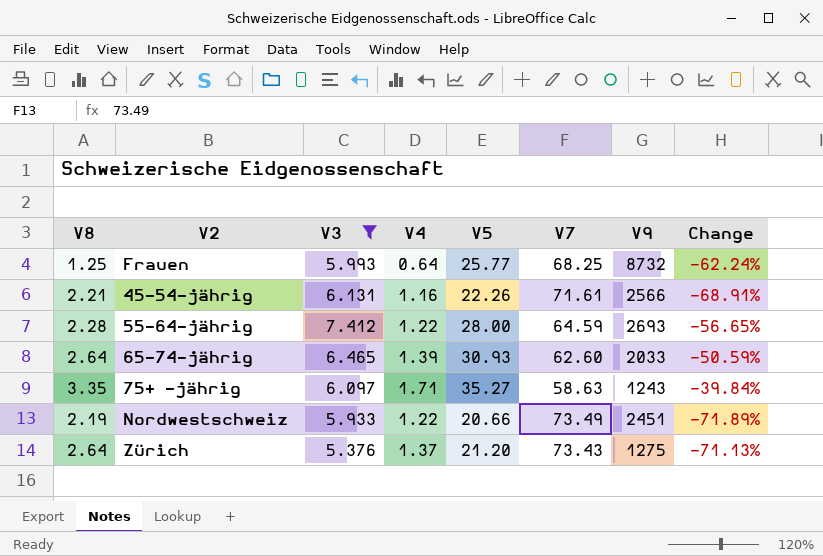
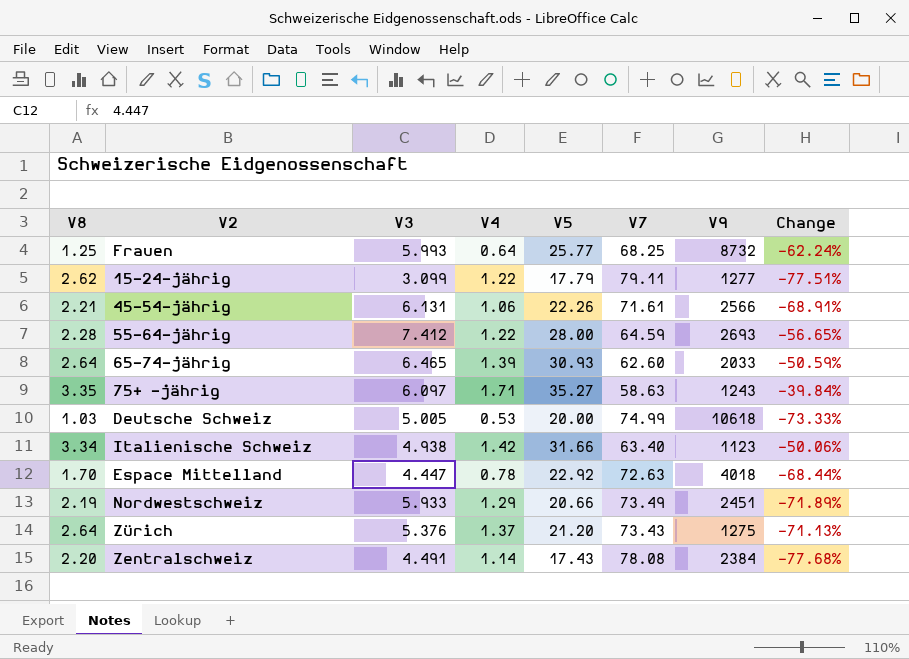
filter: V3 >= 5.376 -> none
45-54-jährig | V4: 1.16 -> 1.06
Nordwestschweiz | V4: 1.22 -> 1.29

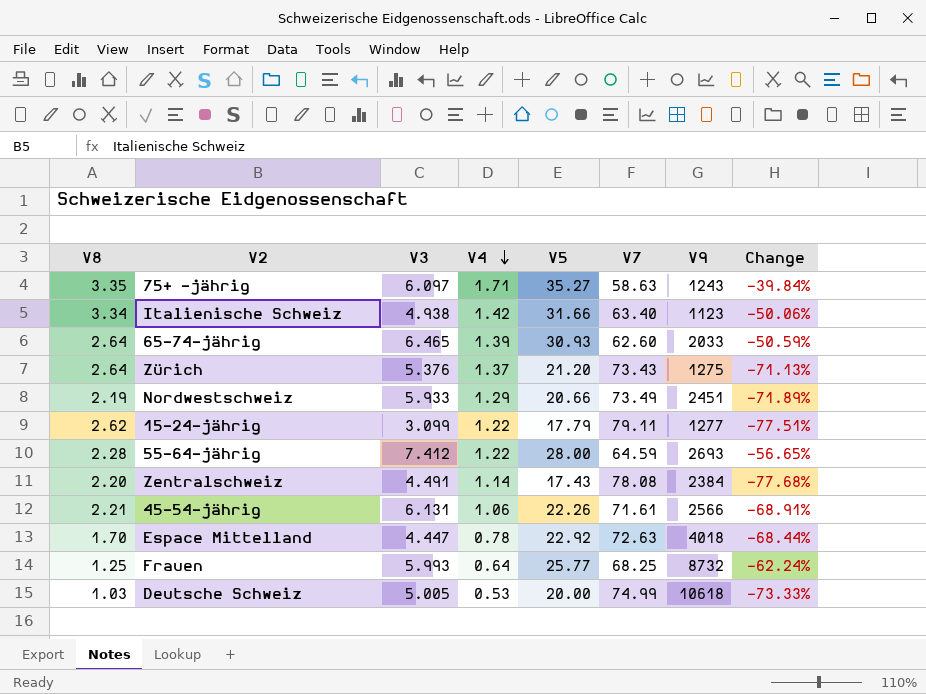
row order: none -> V4 descending

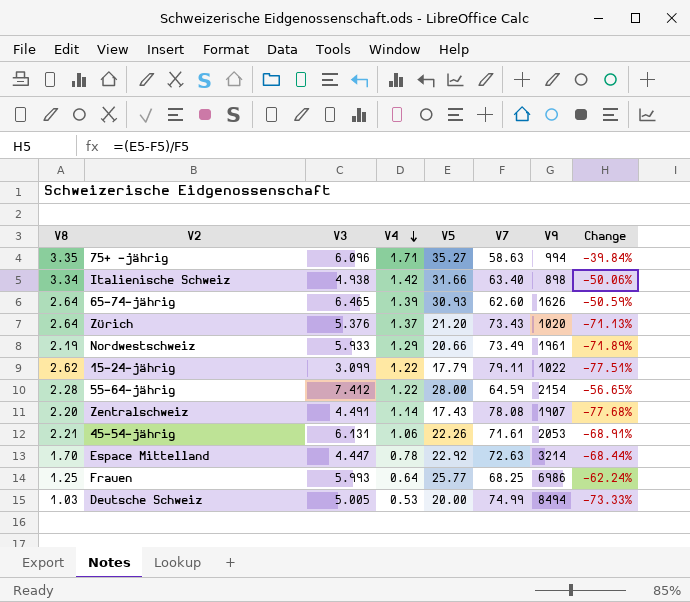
75+ -jährig | V3: 6.097 -> 6.096
75+ -jährig | V9: 1243 -> 994
Italienische Schweiz | V9: 1123 -> 898
65-74-jährig | V9: 2033 -> 1626
Zürich | V9: 1275 -> 1020
Nordwestschweiz | V9: 2451 -> 1961
15-24-jährig | V9: 1277 -> 1022
55-64-jährig | V9: 2693 -> 2154
Zentralschweiz | V9: 2384 -> 1907
45-54-jährig | V9: 2566 -> 2053
Espace Mittelland | V9: 4018 -> 3214
Frauen | V9: 8732 -> 6986
Deutsche Schweiz | V9: 10618 -> 8494

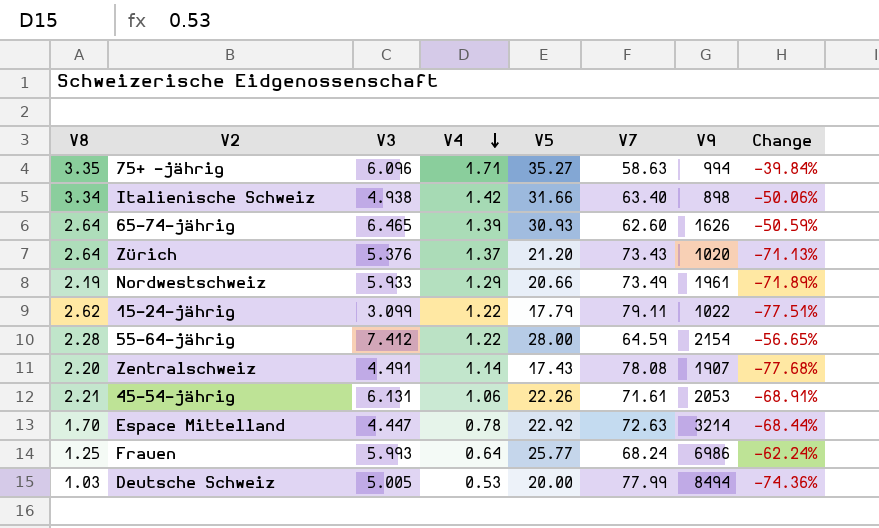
Frauen | V7: 68.25 -> 68.24
Deutsche Schweiz | V7: 74.99 -> 77.99
Deutsche Schweiz | Change: -73.33% -> -74.36%

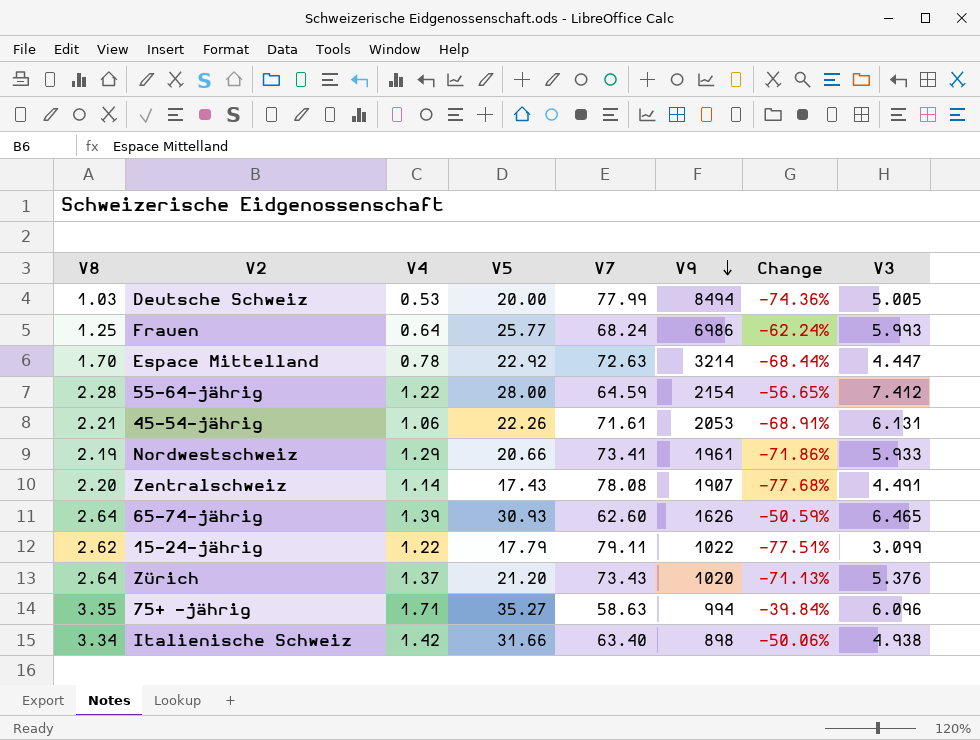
row order: V4 descending -> V9 descending
column V3 | position: 3 -> 8
Nordwestschweiz | V7: 73.49 -> 73.41
Nordwestschweiz | Change: -71.89% -> -71.86%

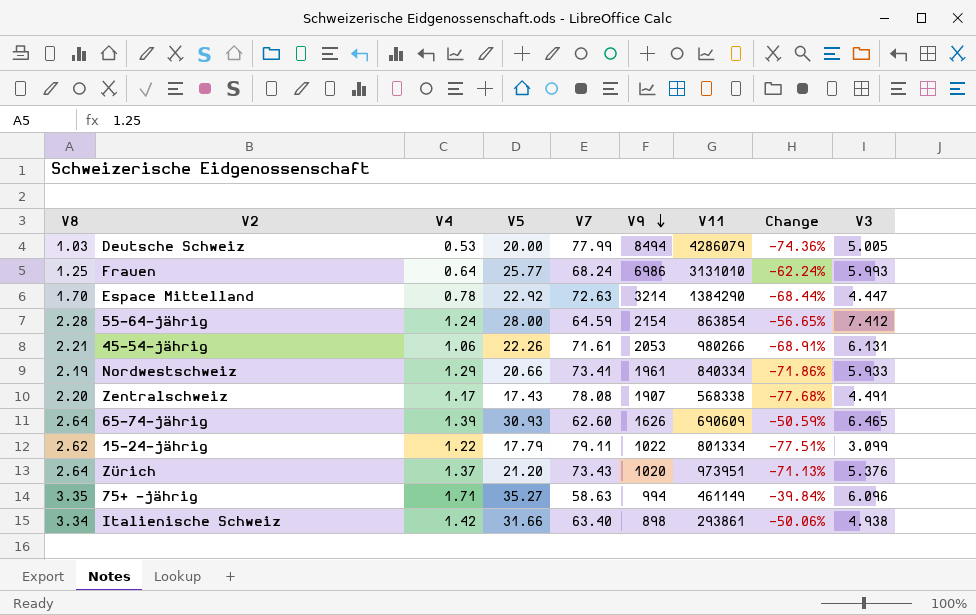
column V11 | position: none -> 7
55-64-jährig | V4: 1.22 -> 1.24
Zentralschweiz | V4: 1.14 -> 1.17

